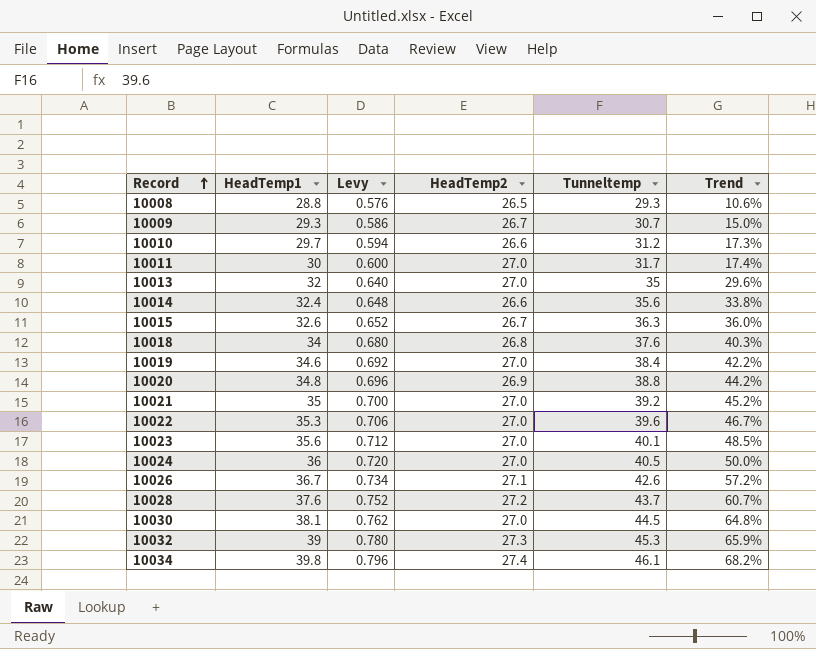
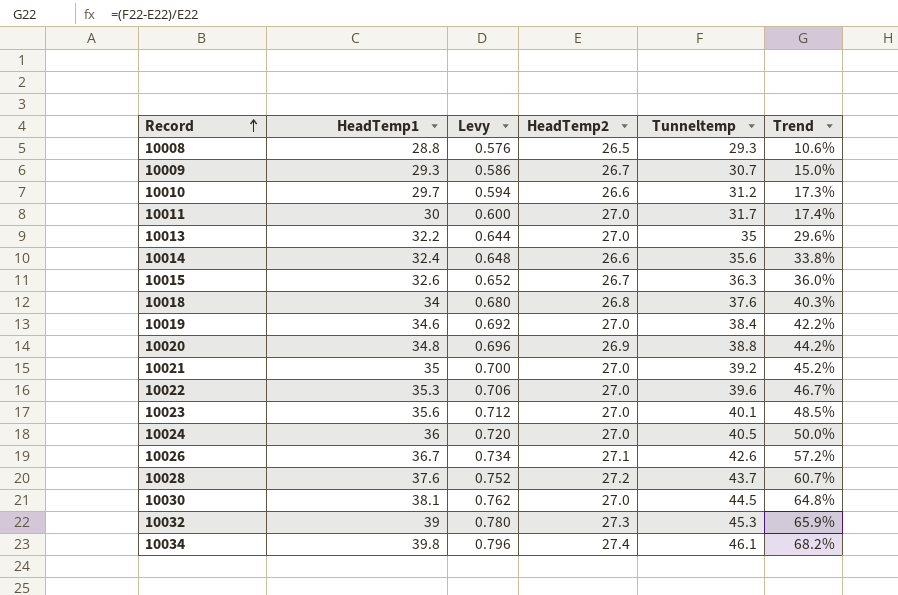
10013 | HeadTemp1: 32 -> 32.2
10013 | Levy: 0.640 -> 0.644

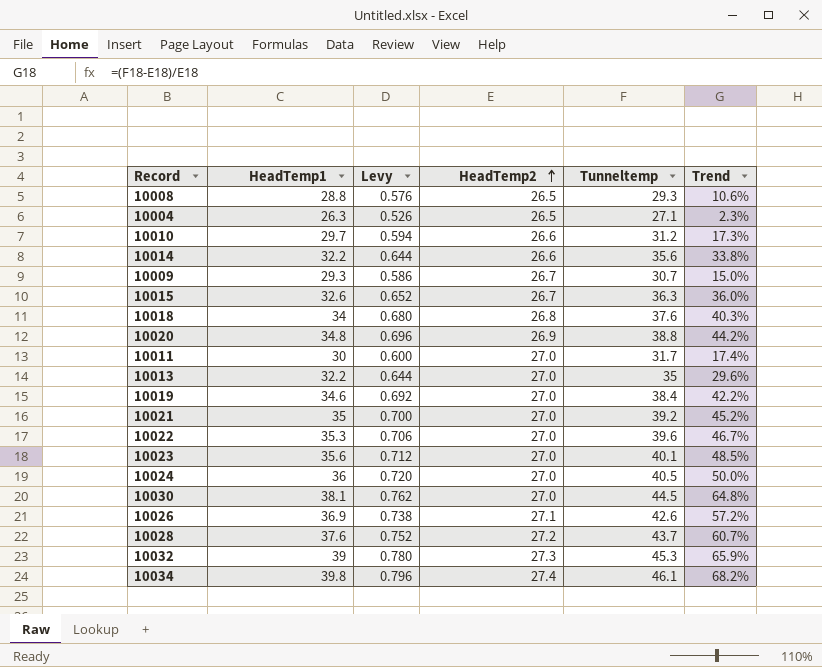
row order: Record ascending -> HeadTemp2 ascending
row 10004: none -> 26.3 | 0.526 | 26.5 | 27.1 | 2.3%
10014 | HeadTemp1: 32.4 -> 32.2
10014 | Levy: 0.648 -> 0.644
10026 | HeadTemp1: 36.7 -> 36.9
10026 | Levy: 0.734 -> 0.738

